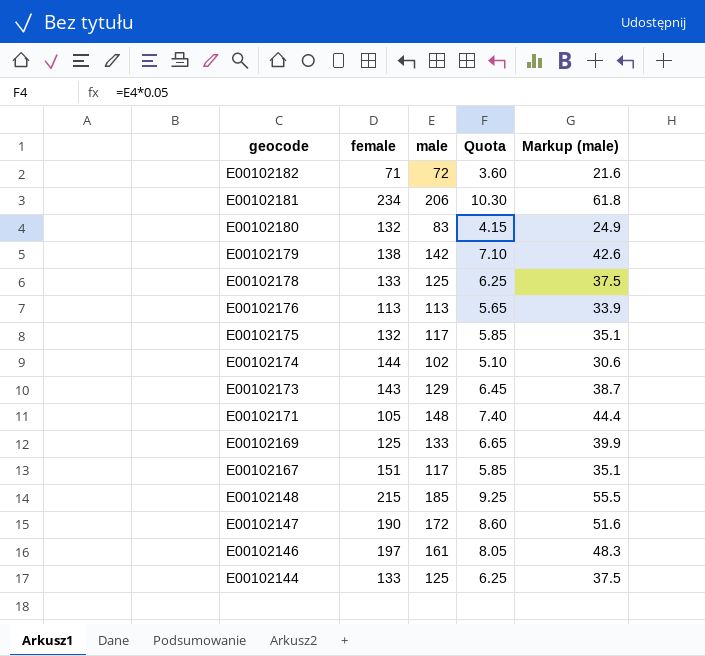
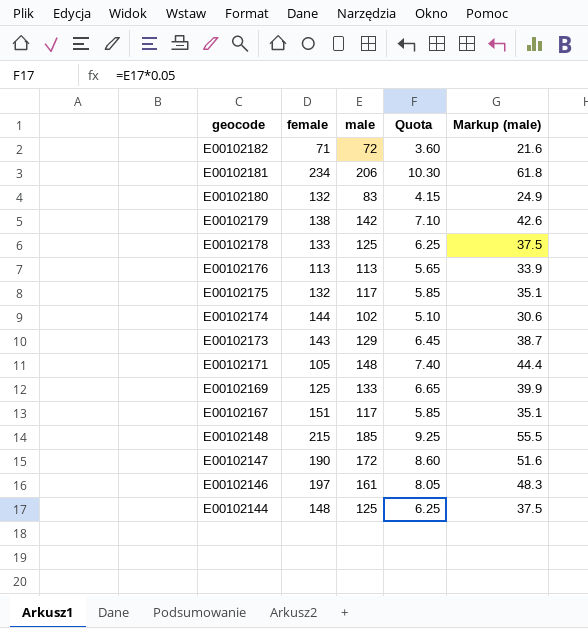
E00102144 | female: 133 -> 148

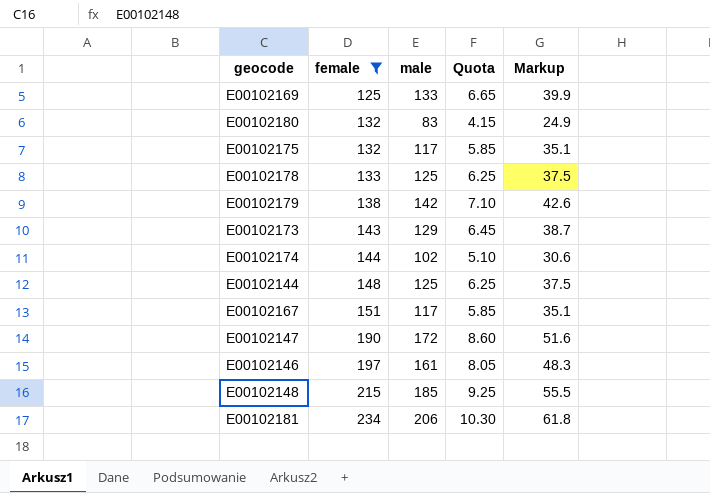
filter: none -> female >= 125
row order: geocode descending -> female ascending
column name: Markup (male) -> Markup

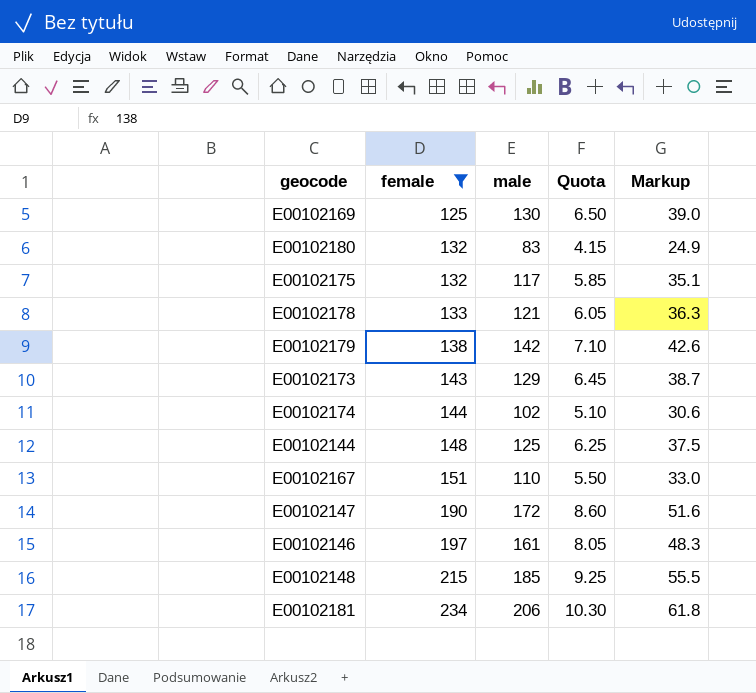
E00102169 | male: 133 -> 130
E00102169 | Quota: 6.65 -> 6.50
E00102169 | Markup: 39.9 -> 39.0
E00102178 | male: 125 -> 121
E00102178 | Quota: 6.25 -> 6.05
E00102178 | Markup: 37.5 -> 36.3
E00102167 | male: 117 -> 110
E00102167 | Quota: 5.85 -> 5.50
E00102167 | Markup: 35.1 -> 33.0

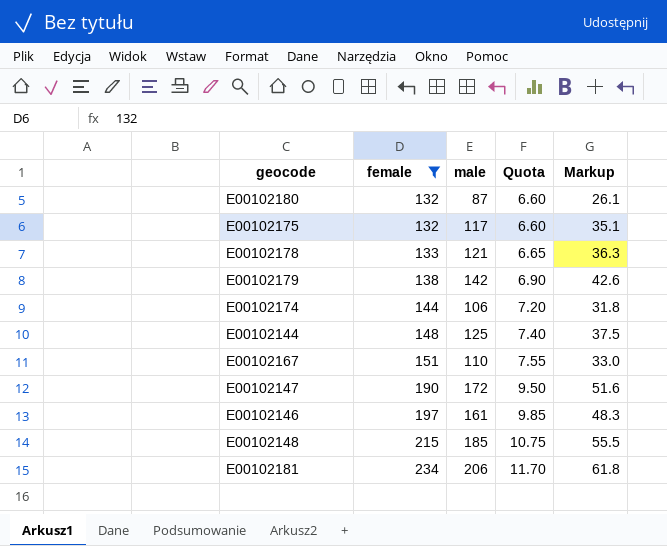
column Quota | formula: [male] * 0.05 -> [female] * 0.05
row E00102169: 125 | 130 | 6.50 | 39.0 -> none
row E00102173: 143 | 129 | 6.45 | 38.7 -> none
E00102180 | male: 83 -> 87
E00102180 | Markup: 24.9 -> 26.1
E00102174 | male: 102 -> 106
E00102174 | Markup: 30.6 -> 31.8

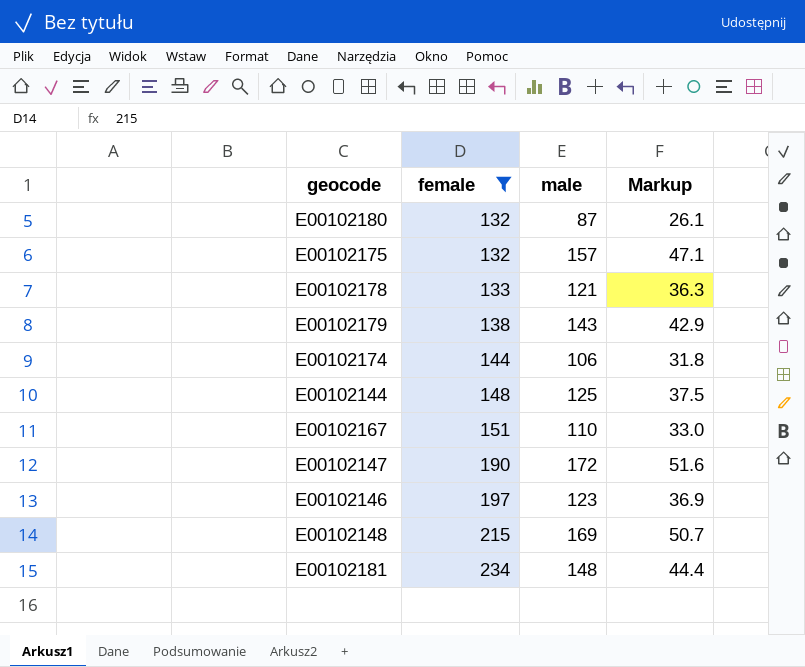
column Quota | formula: [female] * 0.05 -> none
E00102175 | male: 117 -> 157
E00102175 | Markup: 35.1 -> 47.1
E00102179 | male: 142 -> 143
E00102179 | Markup: 42.6 -> 42.9
E00102146 | male: 161 -> 123
E00102146 | Markup: 48.3 -> 36.9
E00102148 | male: 185 -> 169
E00102148 | Markup: 55.5 -> 50.7
E00102181 | male: 206 -> 148
E00102181 | Markup: 61.8 -> 44.4

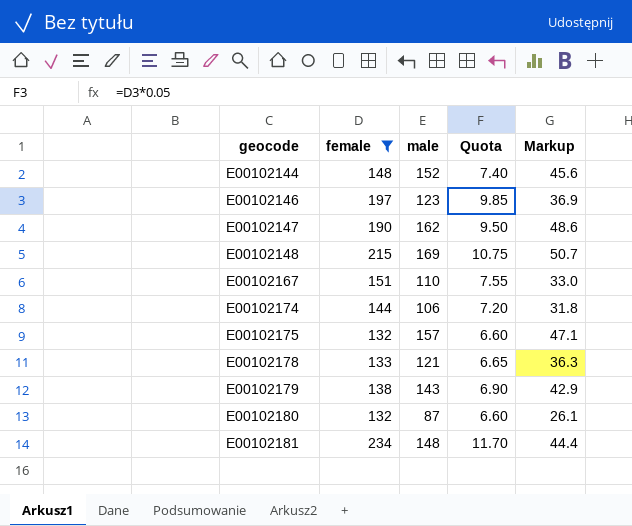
row order: female ascending -> geocode ascending
column Quota | formula: none -> [female] * 0.05
E00102144 | male: 125 -> 152
E00102144 | Markup: 37.5 -> 45.6
E00102147 | male: 172 -> 162
E00102147 | Markup: 51.6 -> 48.6

